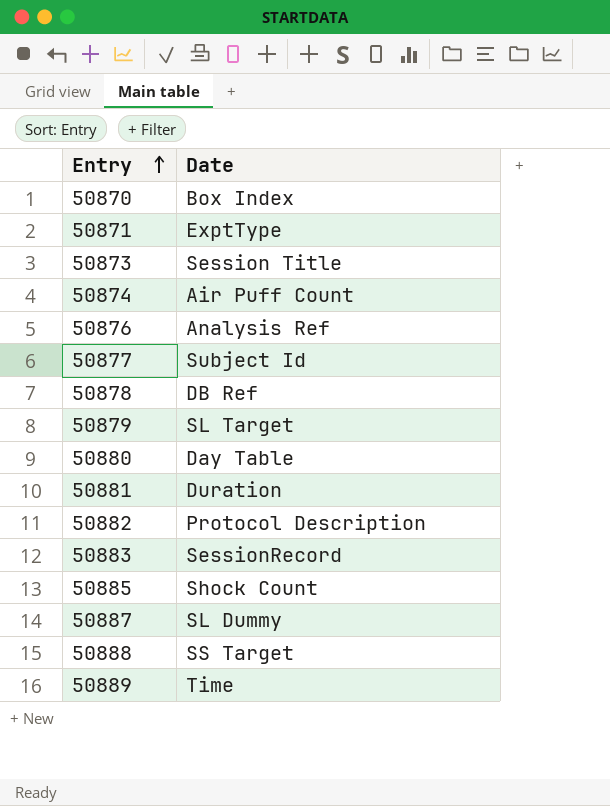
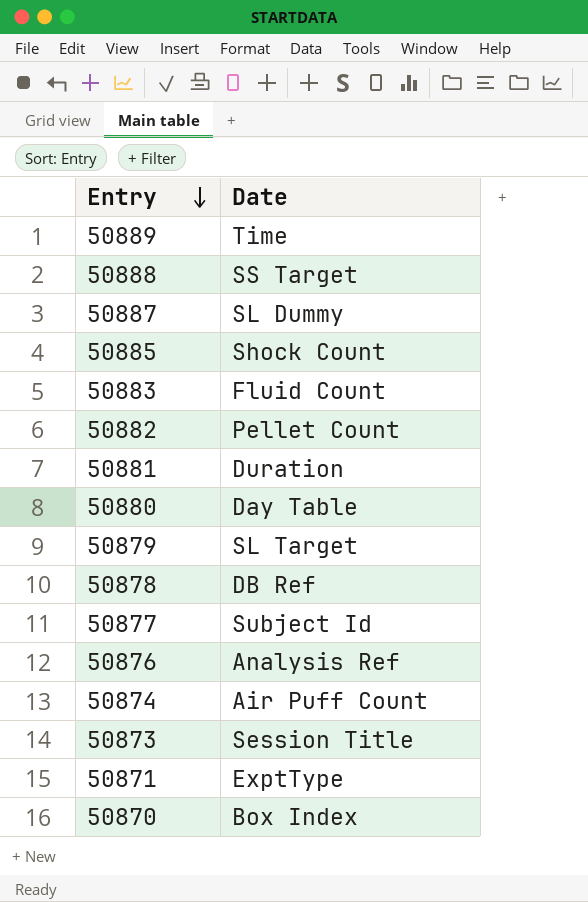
row order: Entry ascending -> Entry descending
50883 | Date: SessionRecord -> Fluid Count
50882 | Date: Protocol Description -> Pellet Count

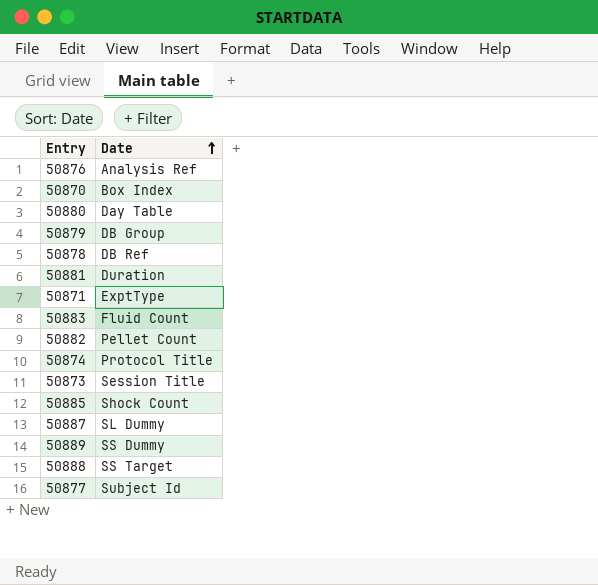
row order: Entry descending -> Date ascending
50879 | Date: SL Target -> DB Group
50874 | Date: Air Puff Count -> Protocol Title
50889 | Date: Time -> SS Dummy

